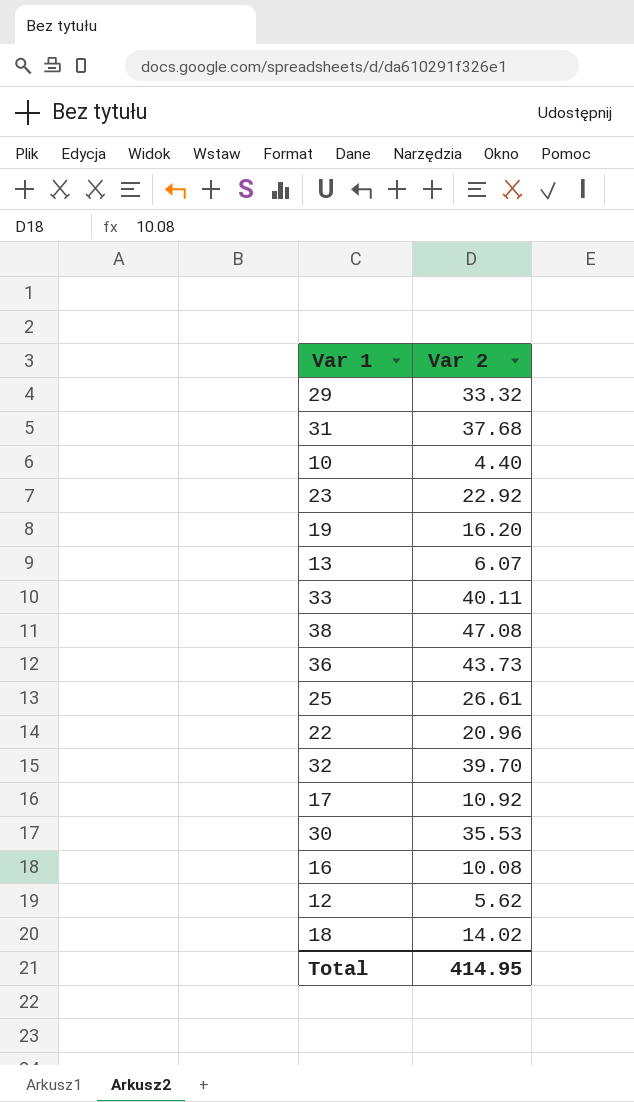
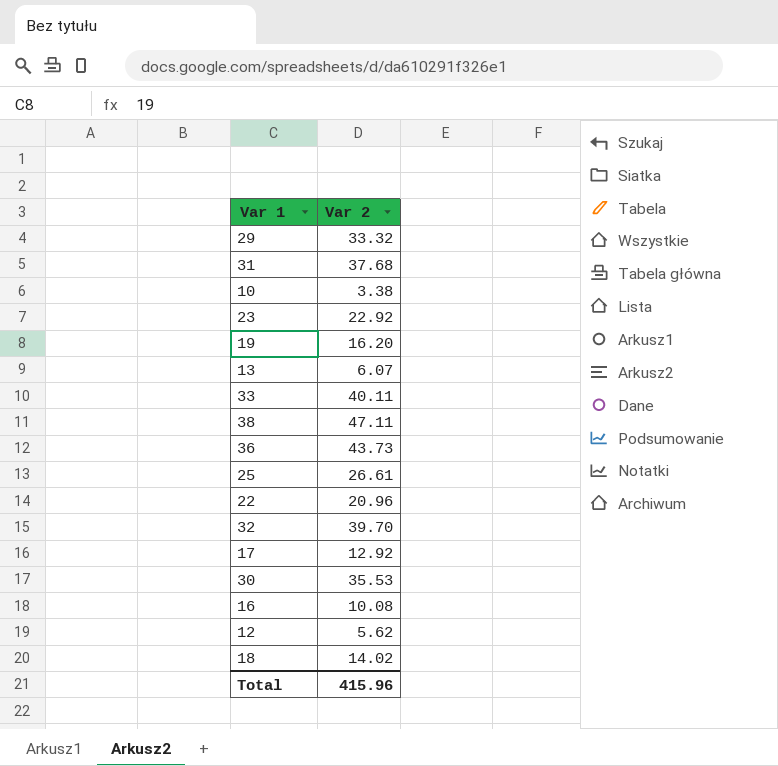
10 | Var 2: 4.40 -> 3.38
38 | Var 2: 47.08 -> 47.11
17 | Var 2: 10.92 -> 12.92
Total | Var 2: 414.95 -> 415.96

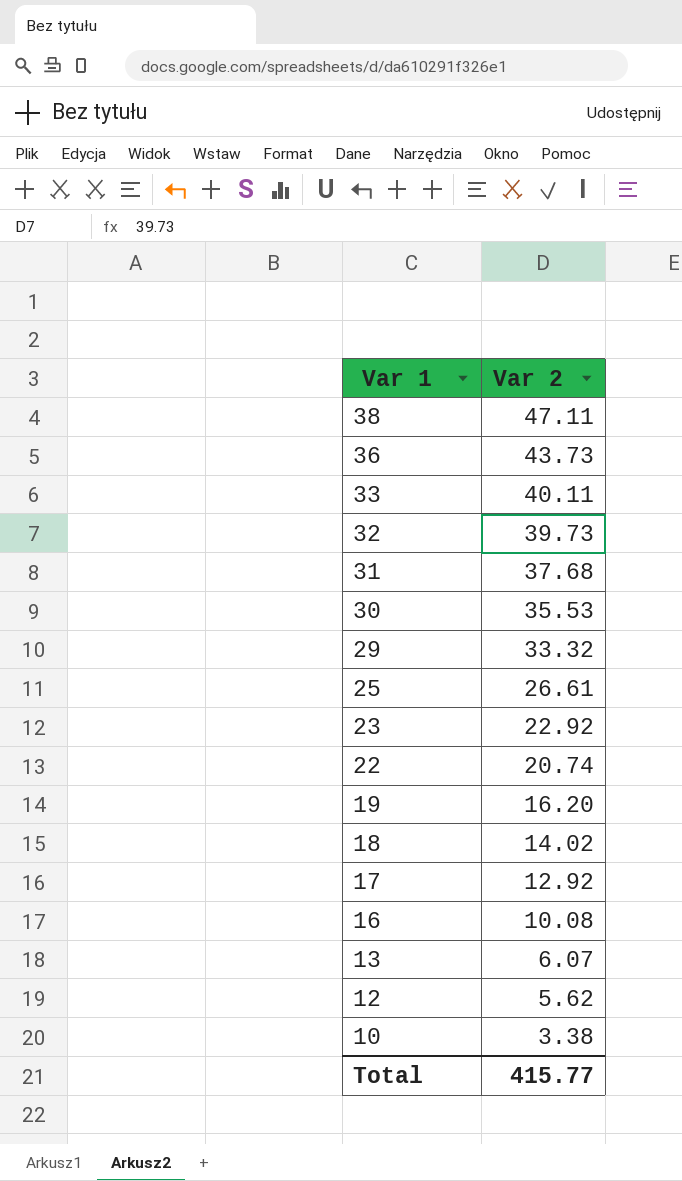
row order: none -> Var 1 descending
32 | Var 2: 39.70 -> 39.73
22 | Var 2: 20.96 -> 20.74
Total | Var 2: 415.96 -> 415.77

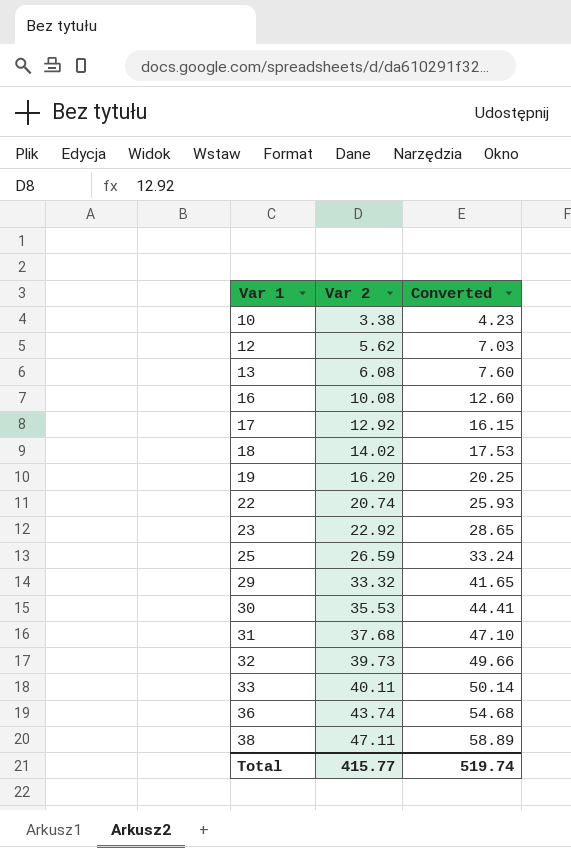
row order: Var 1 descending -> Var 1 ascending
column Converted | formula: none -> [Var 2] * 1.25
13 | Var 2: 6.07 -> 6.08
25 | Var 2: 26.61 -> 26.59
36 | Var 2: 43.73 -> 43.74

